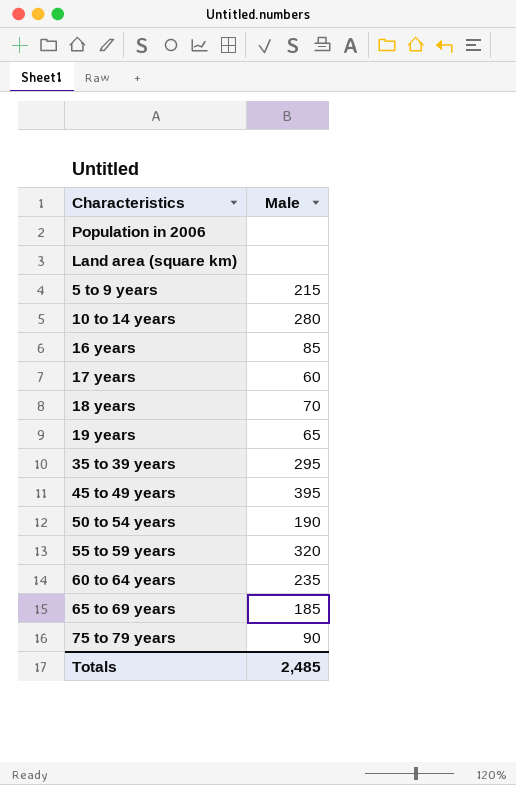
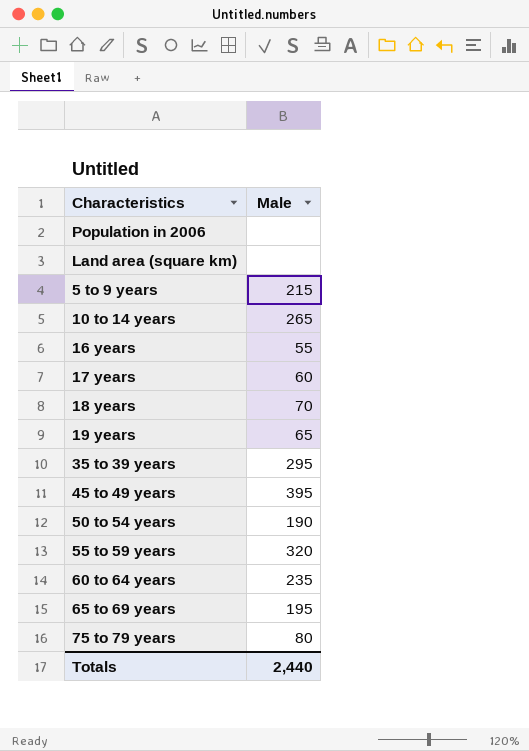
10 to 14 years | Male: 280 -> 265
16 years | Male: 85 -> 55
65 to 69 years | Male: 185 -> 195
75 to 79 years | Male: 90 -> 80
Totals | Male: 2,485 -> 2,440

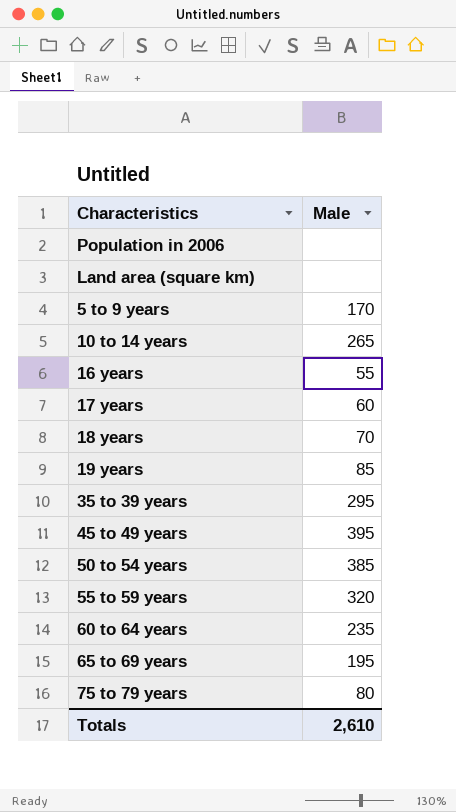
5 to 9 years | Male: 215 -> 170
19 years | Male: 65 -> 85
50 to 54 years | Male: 190 -> 385
Totals | Male: 2,440 -> 2,610

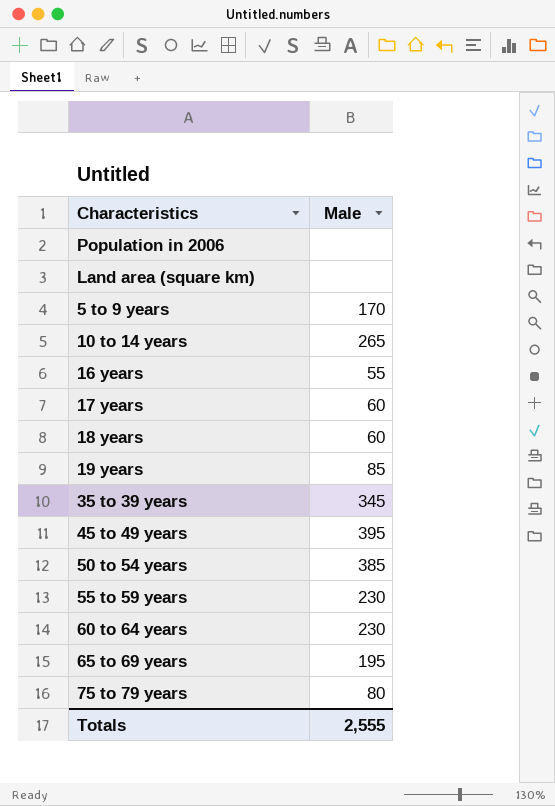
18 years | Male: 70 -> 60
35 to 39 years | Male: 295 -> 345
55 to 59 years | Male: 320 -> 230
60 to 64 years | Male: 235 -> 230
Totals | Male: 2,610 -> 2,555

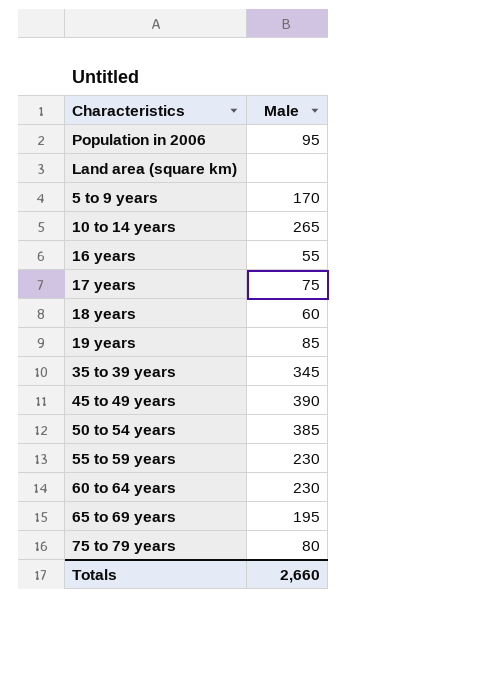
Population in 2006 | Male: none -> 95
17 years | Male: 60 -> 75
45 to 49 years | Male: 395 -> 390
Totals | Male: 2,555 -> 2,660

